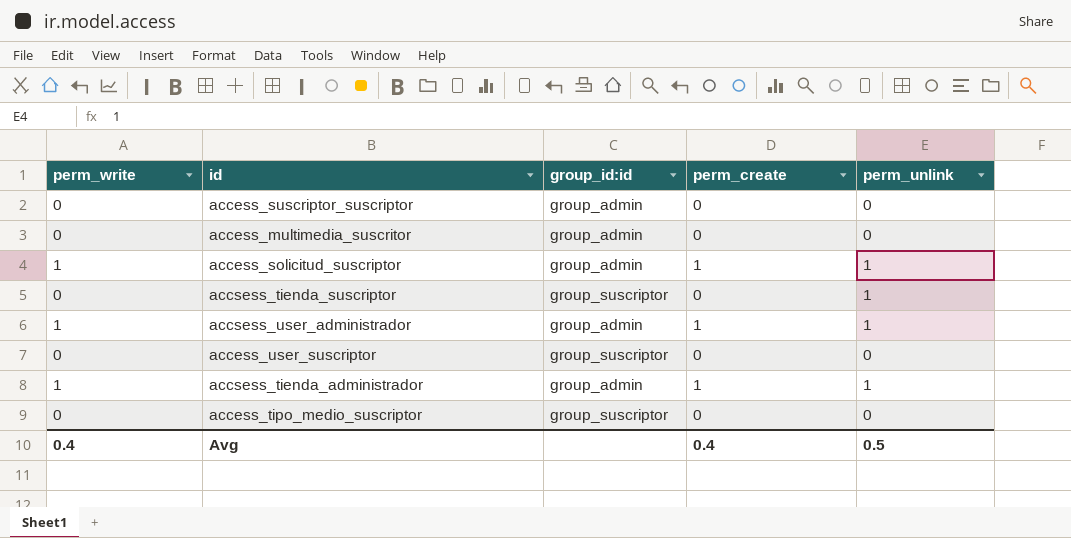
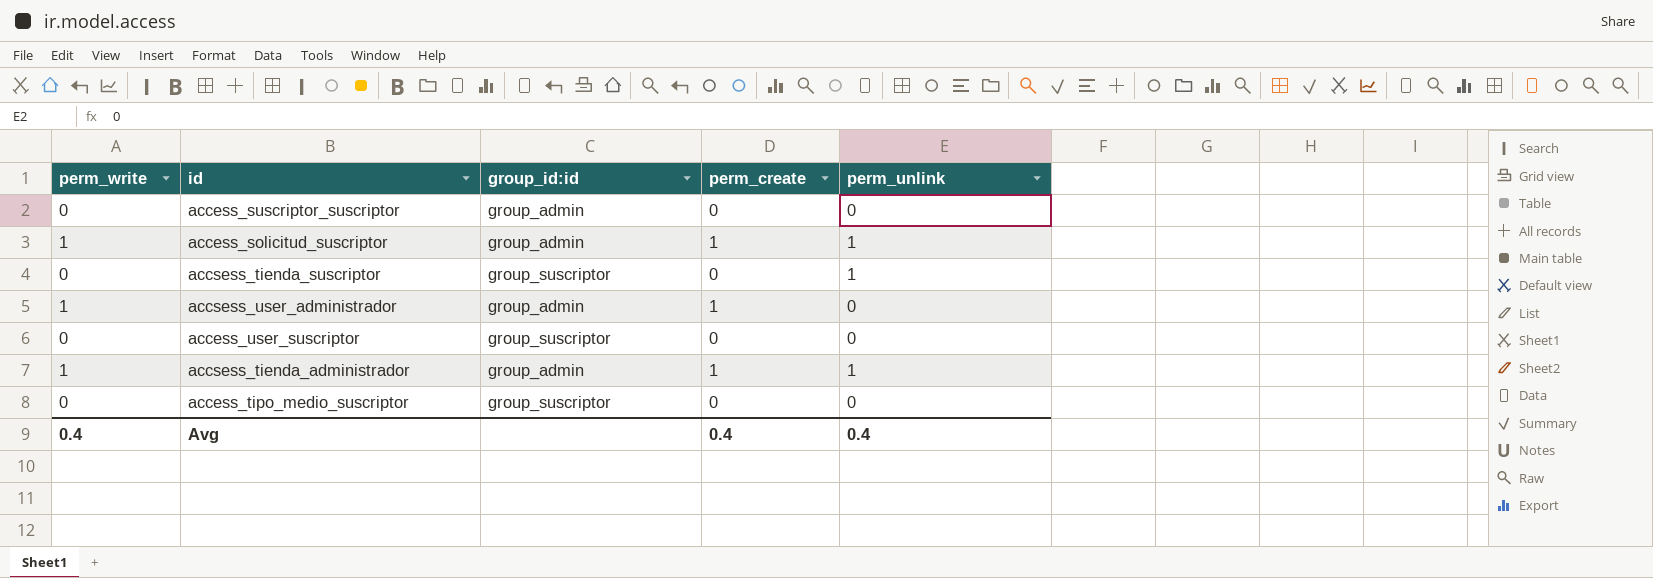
row access_multimedia_suscritor: 0 | group_admin | 0 | 0 -> none
accsess_user_administrador | perm_unlink: 1 -> 0
Avg | perm_unlink: 0.5 -> 0.4

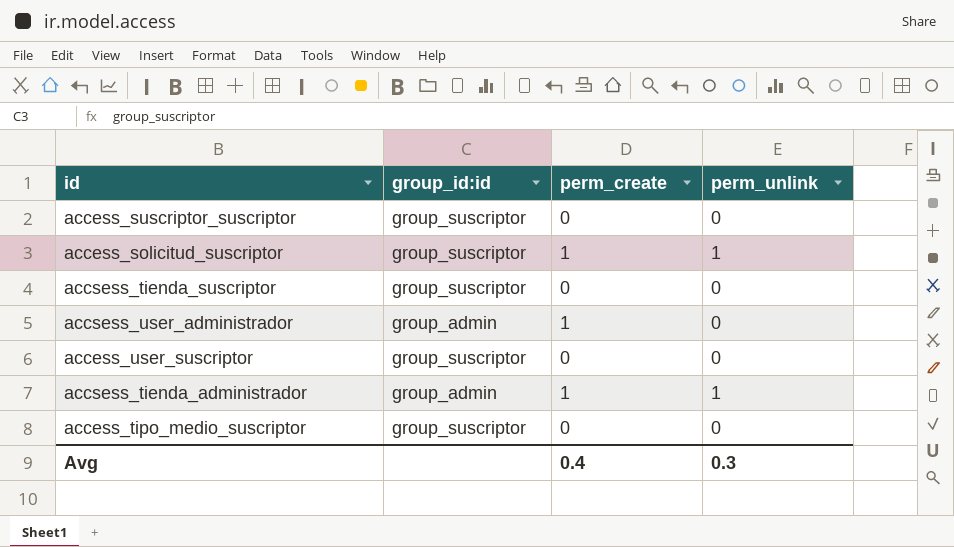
column perm_write | position: 1 -> none
access_suscriptor_suscriptor | group_id:id: group_admin -> group_suscriptor
access_solicitud_suscriptor | group_id:id: group_admin -> group_suscriptor
accsess_tienda_suscriptor | perm_unlink: 1 -> 0
Avg | perm_unlink: 0.4 -> 0.3

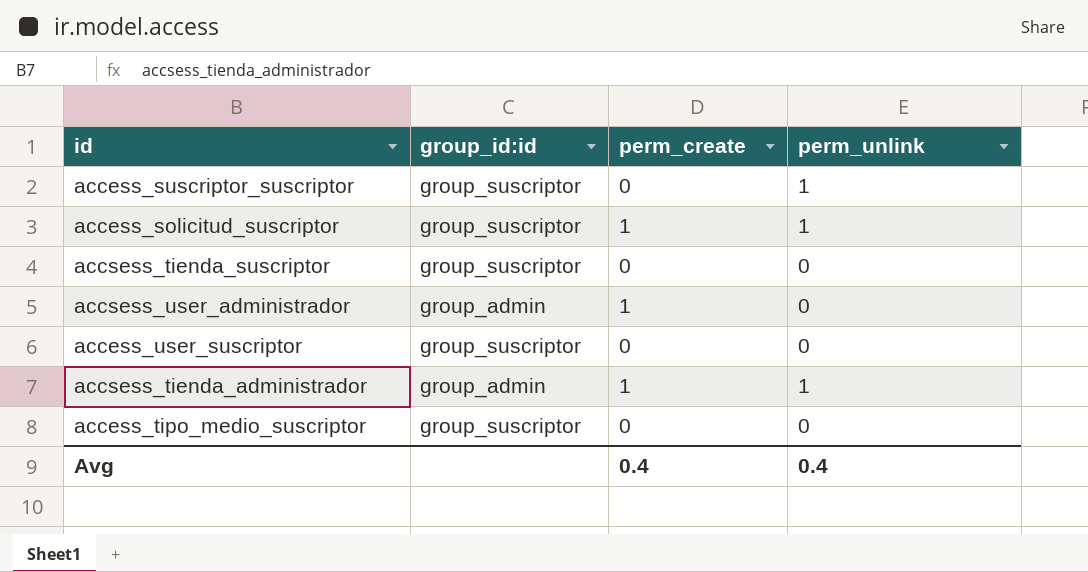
access_suscriptor_suscriptor | perm_unlink: 0 -> 1
Avg | perm_unlink: 0.3 -> 0.4

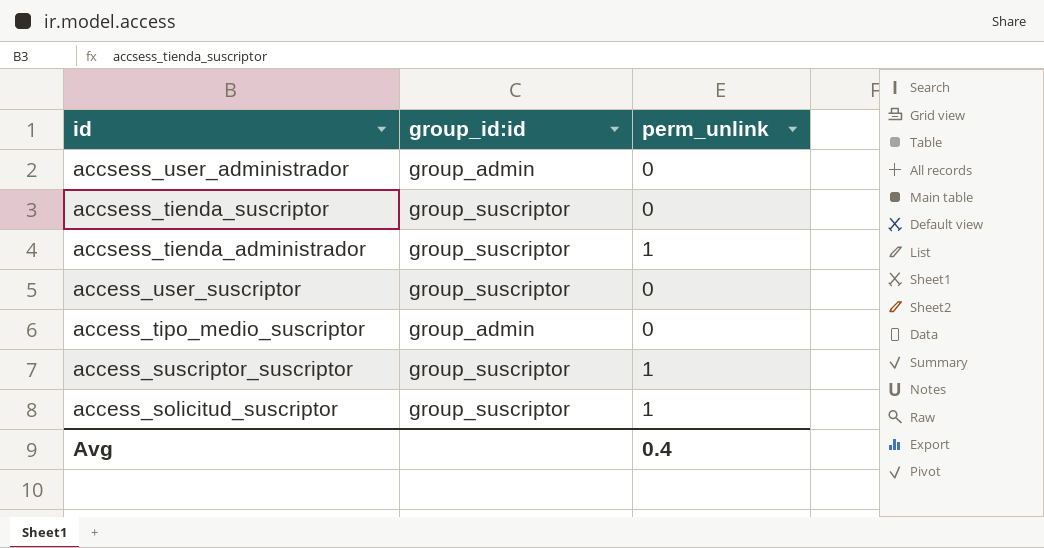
row order: none -> id descending
column perm_create | position: 3 -> none
accsess_tienda_administrador | group_id:id: group_admin -> group_suscriptor
access_tipo_medio_suscriptor | group_id:id: group_suscriptor -> group_admin

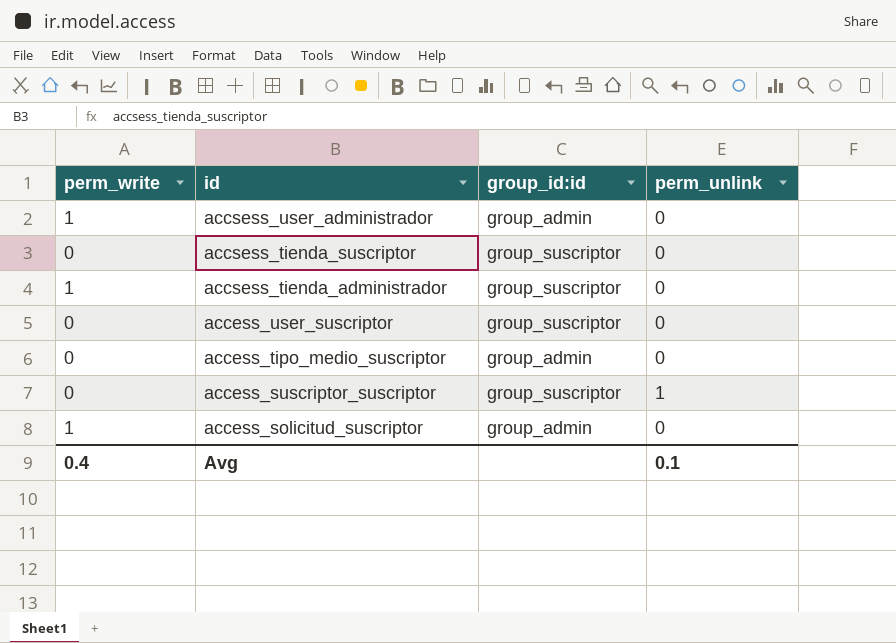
column perm_write | position: none -> 1
accsess_tienda_administrador | perm_unlink: 1 -> 0
access_solicitud_suscriptor | group_id:id: group_suscriptor -> group_admin
access_solicitud_suscriptor | perm_unlink: 1 -> 0
Avg | perm_unlink: 0.4 -> 0.1

